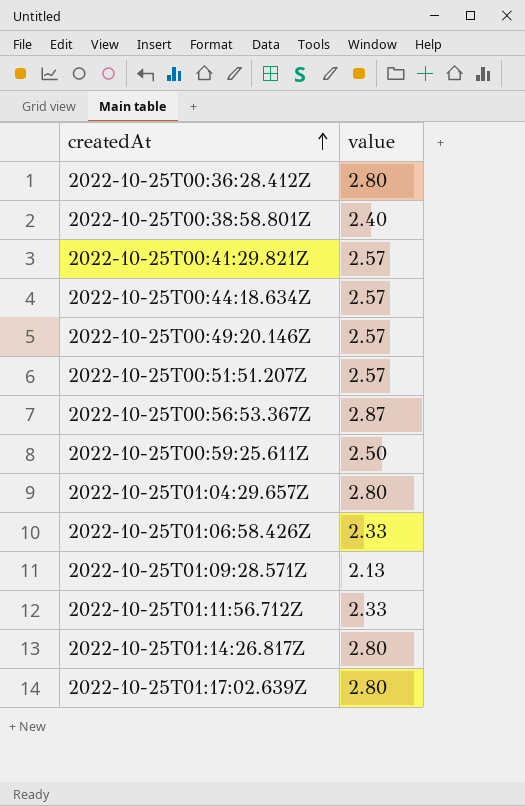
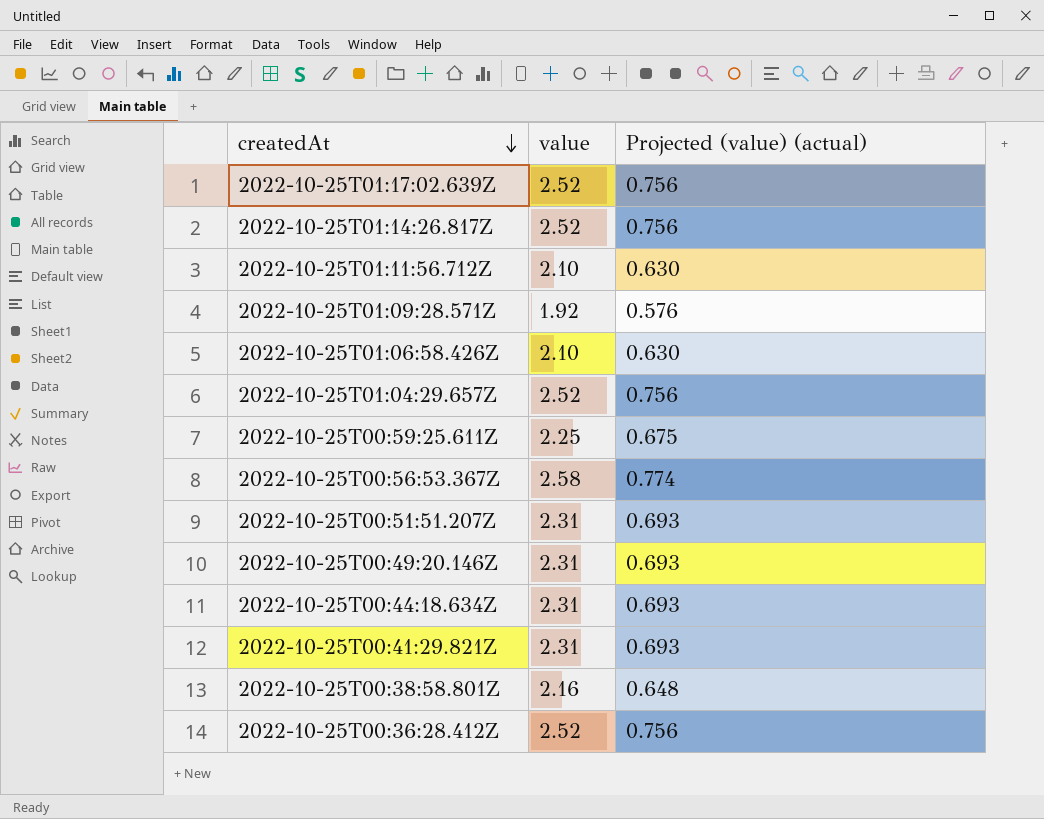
row order: createdAt ascending -> createdAt descending
column Projected (value) (actual) | formula: none -> [value] * 0.3
2022-10-25T01:17:02.639Z | value: 2.80 -> 2.52
2022-10-25T01:14:26.817Z | value: 2.80 -> 2.52
2022-10-25T01:11:56.712Z | value: 2.33 -> 2.10
2022-10-25T01:09:28.571Z | value: 2.13 -> 1.92
2022-10-25T01:06:58.426Z | value: 2.33 -> 2.10
2022-10-25T01:04:29.657Z | value: 2.80 -> 2.52
2022-10-25T00:59:25.611Z | value: 2.50 -> 2.25
2022-10-25T00:56:53.367Z | value: 2.87 -> 2.58
2022-10-25T00:51:51.207Z | value: 2.57 -> 2.31
2022-10-25T00:49:20.146Z | value: 2.57 -> 2.31
2022-10-25T00:44:18.634Z | value: 2.57 -> 2.31
2022-10-25T00:41:29.821Z | value: 2.57 -> 2.31
2022-10-25T00:38:58.801Z | value: 2.40 -> 2.16
2022-10-25T00:36:28.412Z | value: 2.80 -> 2.52

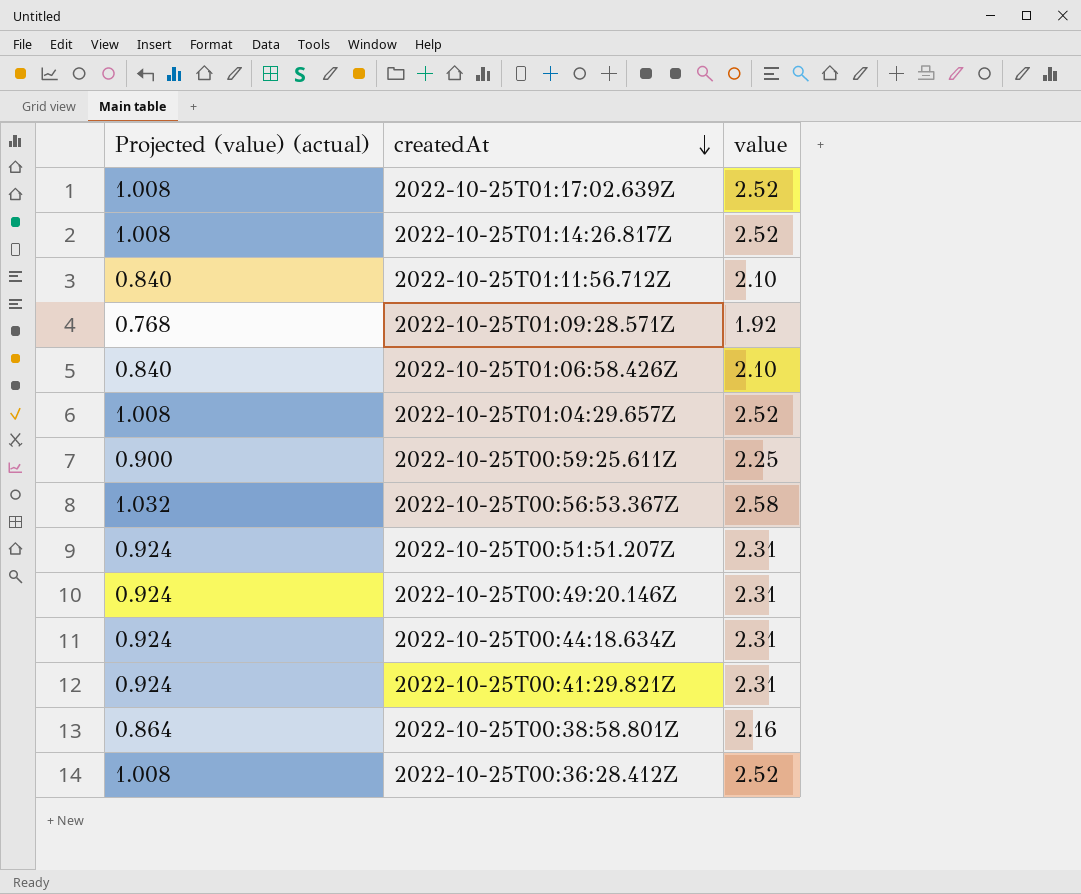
column Projected (value) (actual) | formula: [value] * 0.3 -> [value] * 0.4
column Projected (value) (actual) | position: 3 -> 1

